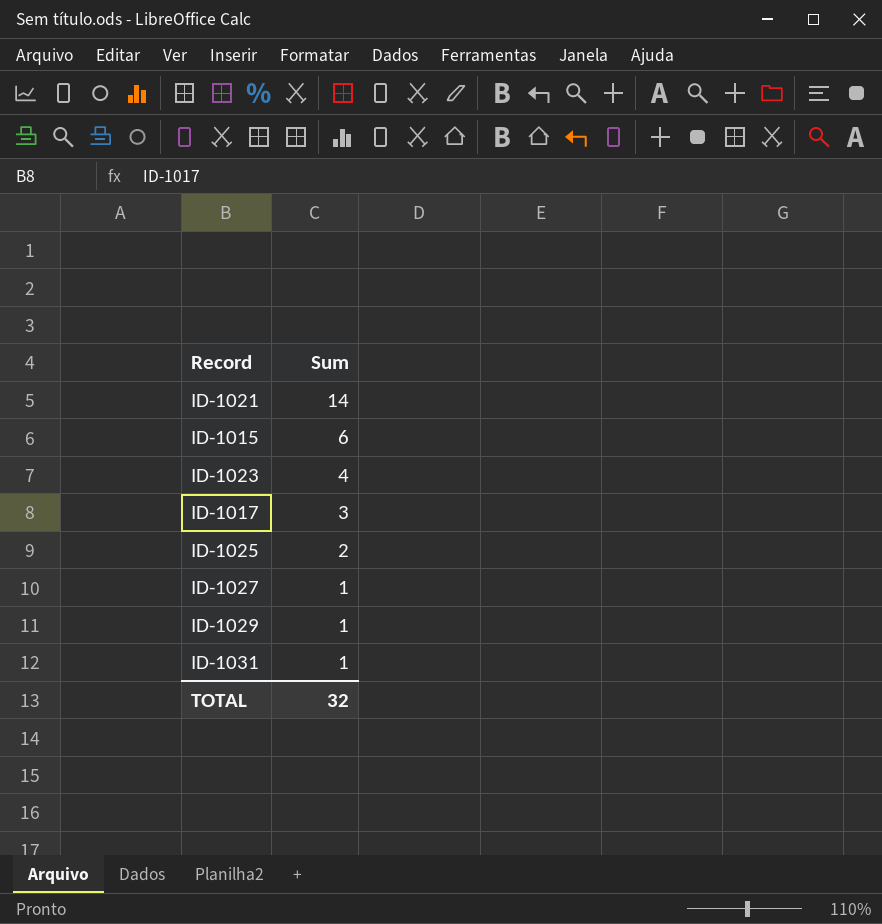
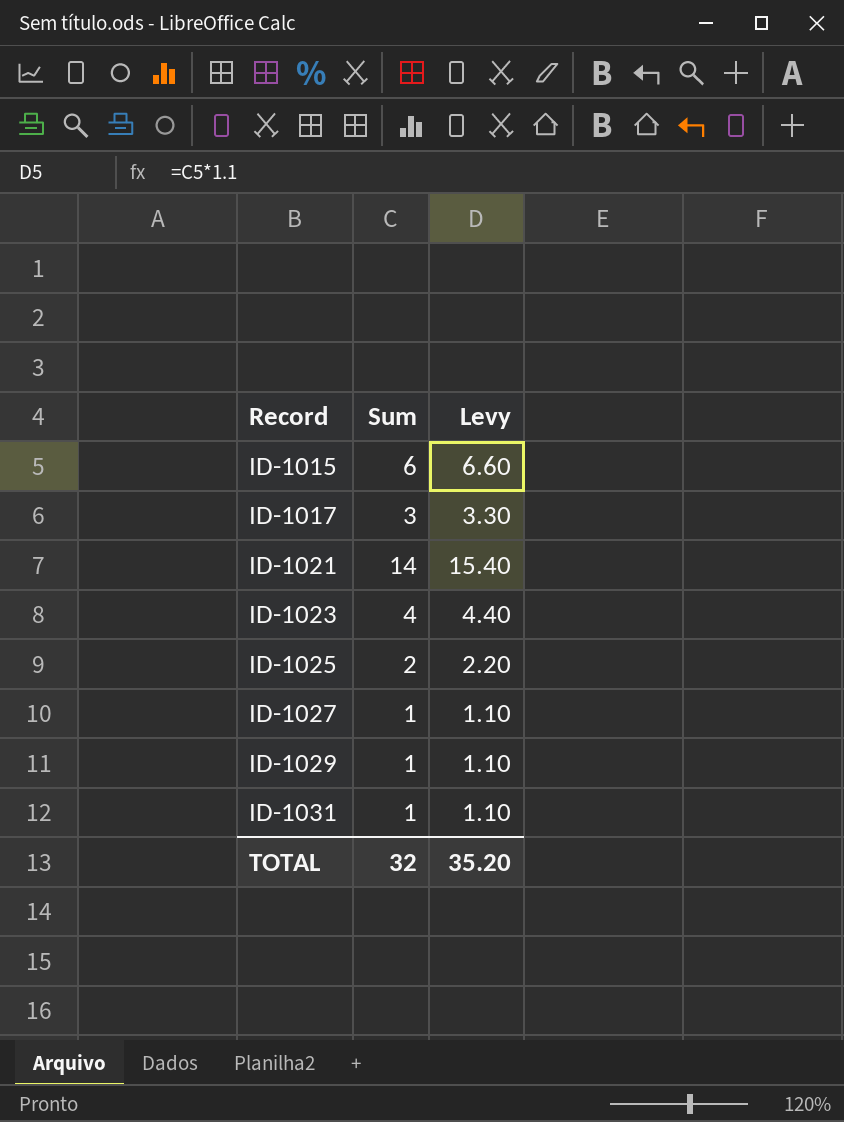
row order: Sum descending -> Record ascending
column Levy | formula: none -> [Sum] * 1.1

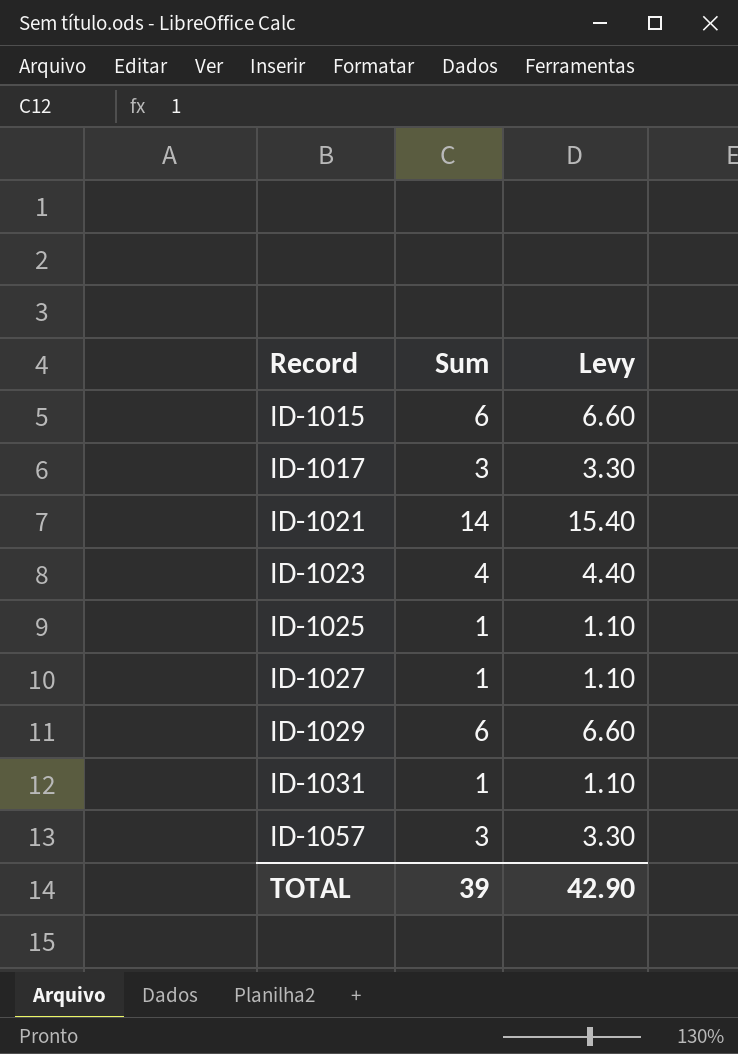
ID-1025 | Sum: 2 -> 1
ID-1025 | Levy: 2.20 -> 1.10
ID-1029 | Sum: 1 -> 6
ID-1029 | Levy: 1.10 -> 6.60
row ID-1057: none -> 3 | 3.30
TOTAL | Sum: 32 -> 39
TOTAL | Levy: 35.20 -> 42.90

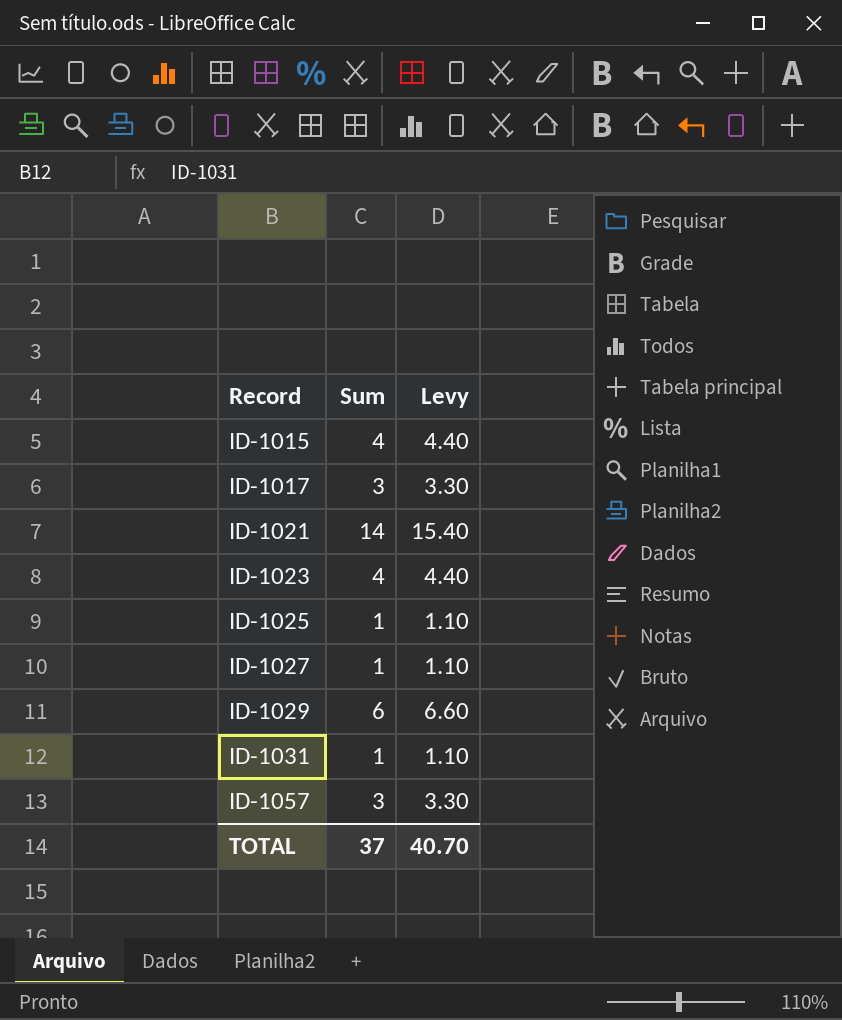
ID-1015 | Sum: 6 -> 4
ID-1015 | Levy: 6.60 -> 4.40
TOTAL | Sum: 39 -> 37
TOTAL | Levy: 42.90 -> 40.70

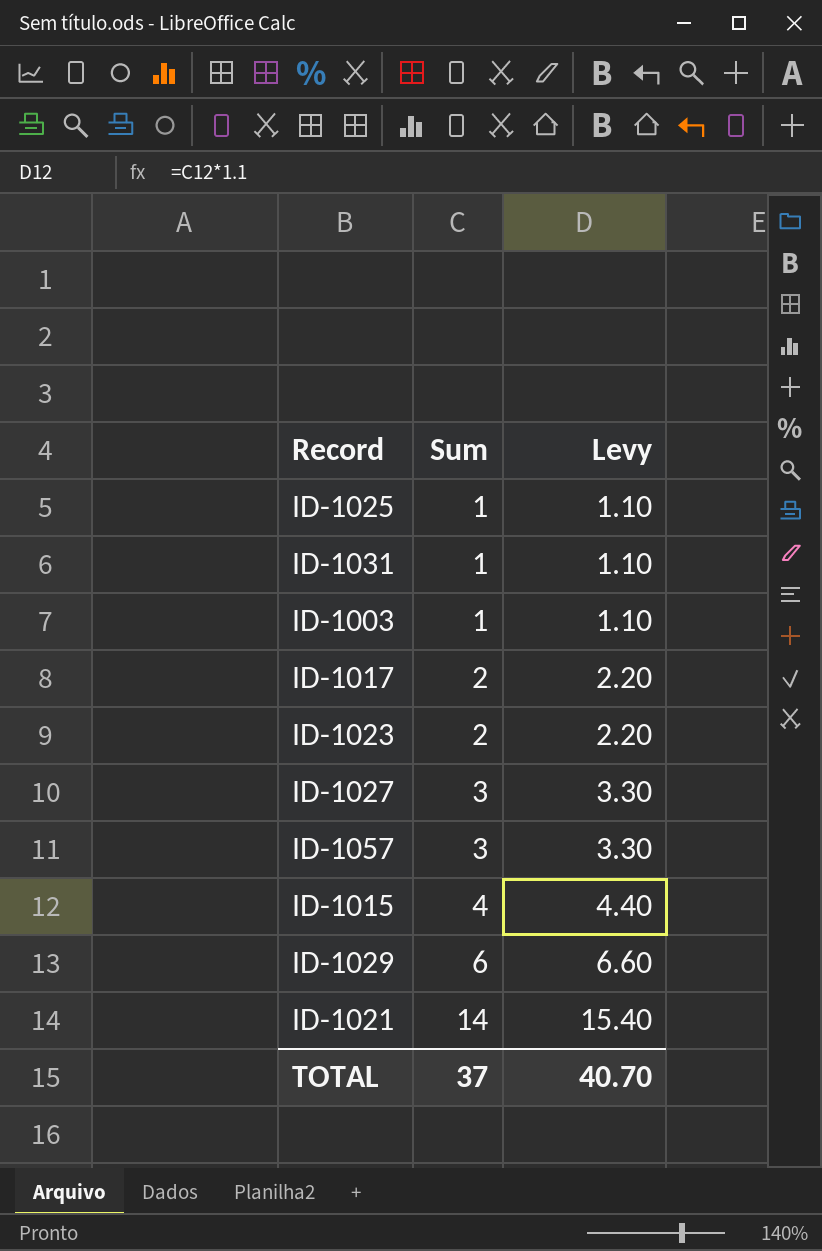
row order: Record ascending -> Sum ascending
row ID-1003: none -> 1 | 1.10
ID-1017 | Sum: 3 -> 2
ID-1017 | Levy: 3.30 -> 2.20
ID-1023 | Sum: 4 -> 2
ID-1023 | Levy: 4.40 -> 2.20
ID-1027 | Sum: 1 -> 3
ID-1027 | Levy: 1.10 -> 3.30

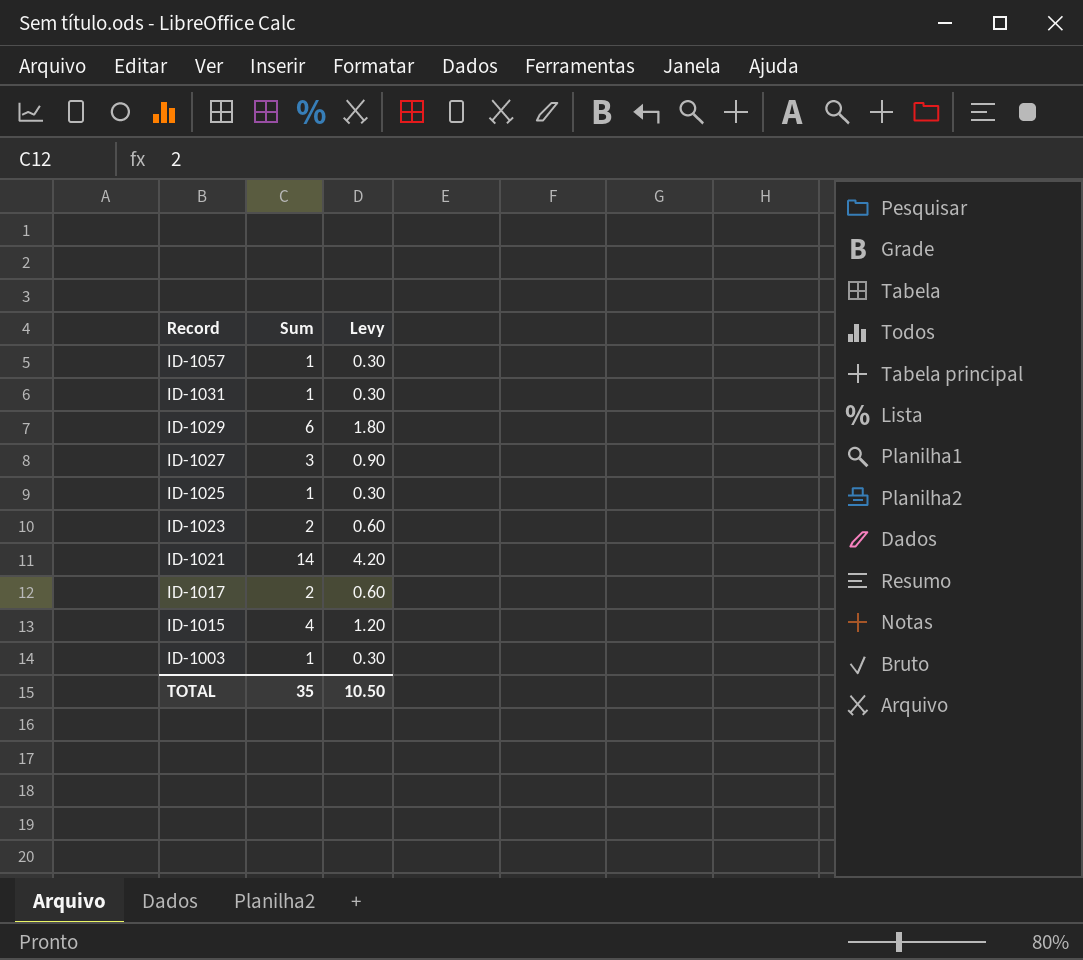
row order: Sum ascending -> Record descending
column Levy | formula: [Sum] * 1.1 -> [Sum] * 0.3
ID-1057 | Sum: 3 -> 1
TOTAL | Sum: 37 -> 35
TOTAL | Levy: 40.70 -> 10.50

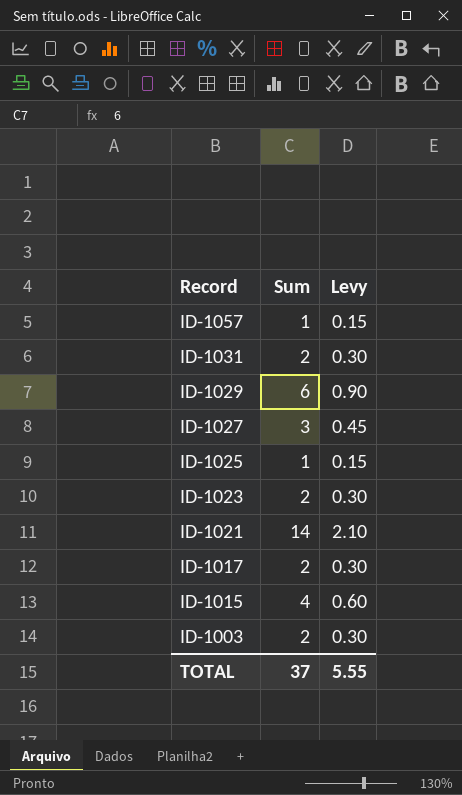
column Levy | formula: [Sum] * 0.3 -> [Sum] * 0.15
ID-1031 | Sum: 1 -> 2
ID-1003 | Sum: 1 -> 2
TOTAL | Sum: 35 -> 37
TOTAL | Levy: 10.50 -> 5.55

